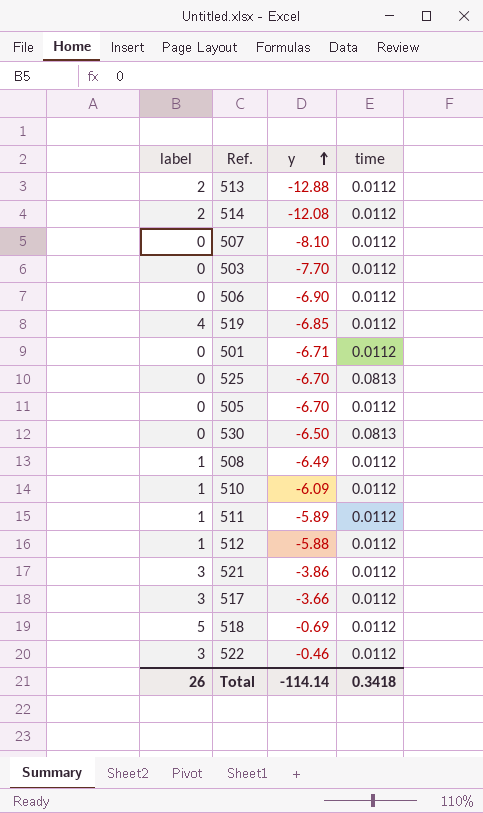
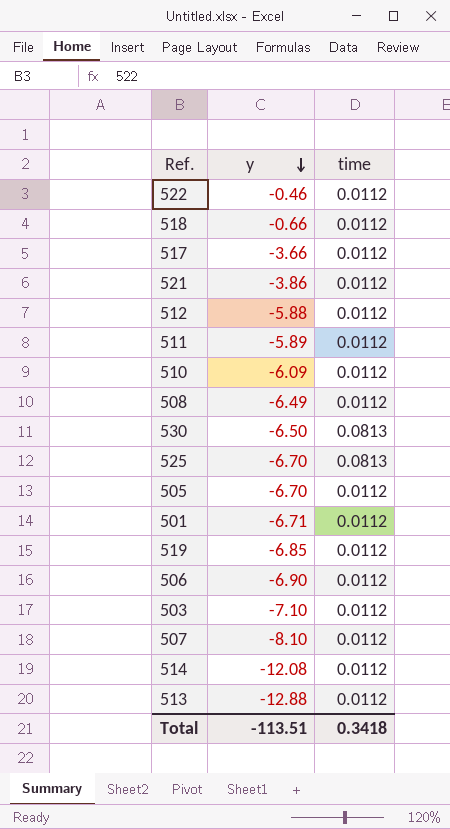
row order: y ascending -> y descending
column label | position: 1 -> none
518 | y: -0.69 -> -0.66
503 | y: -7.70 -> -7.10
Total | y: -114.14 -> -113.51

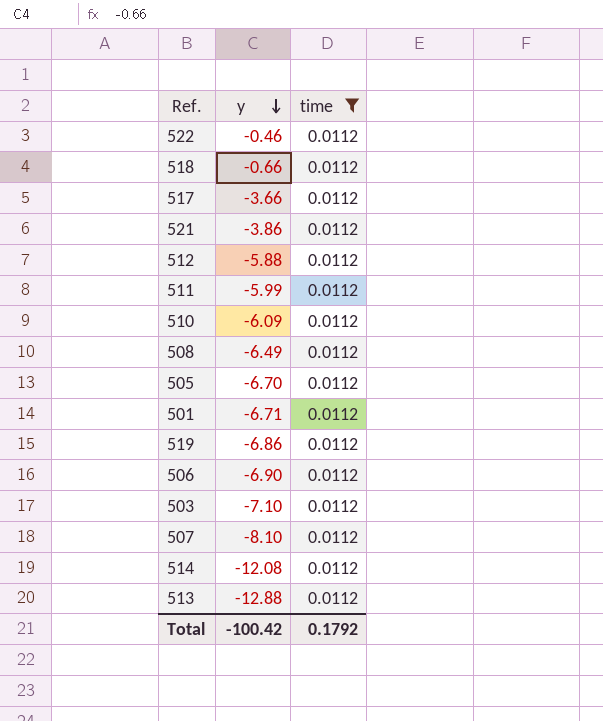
filter: none -> time = 0.0112
511 | y: -5.89 -> -5.99
519 | y: -6.85 -> -6.86
Total | y: -113.51 -> -100.42
Total | time: 0.3418 -> 0.1792

